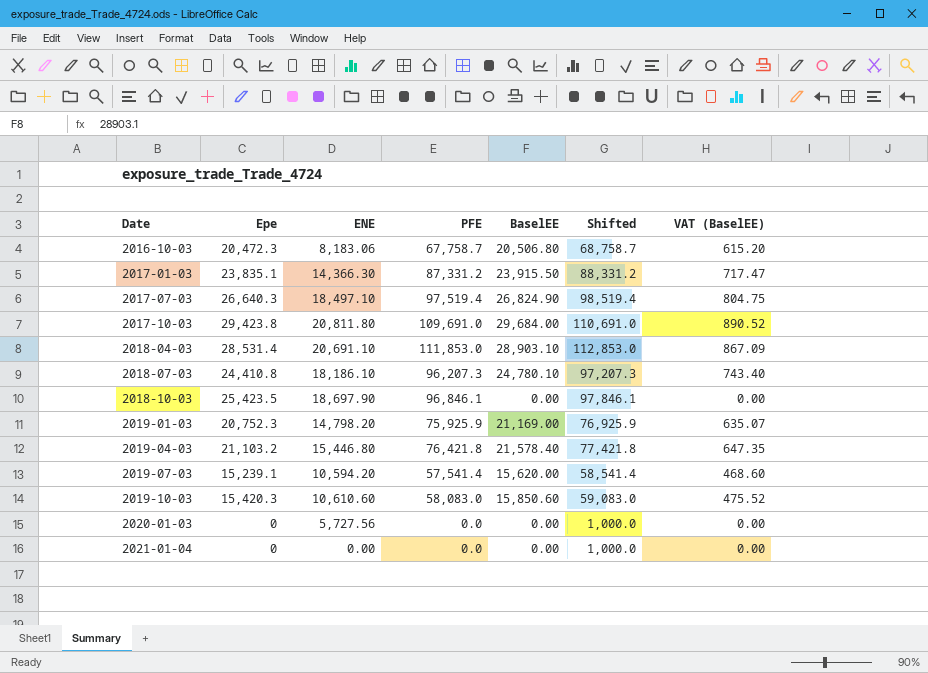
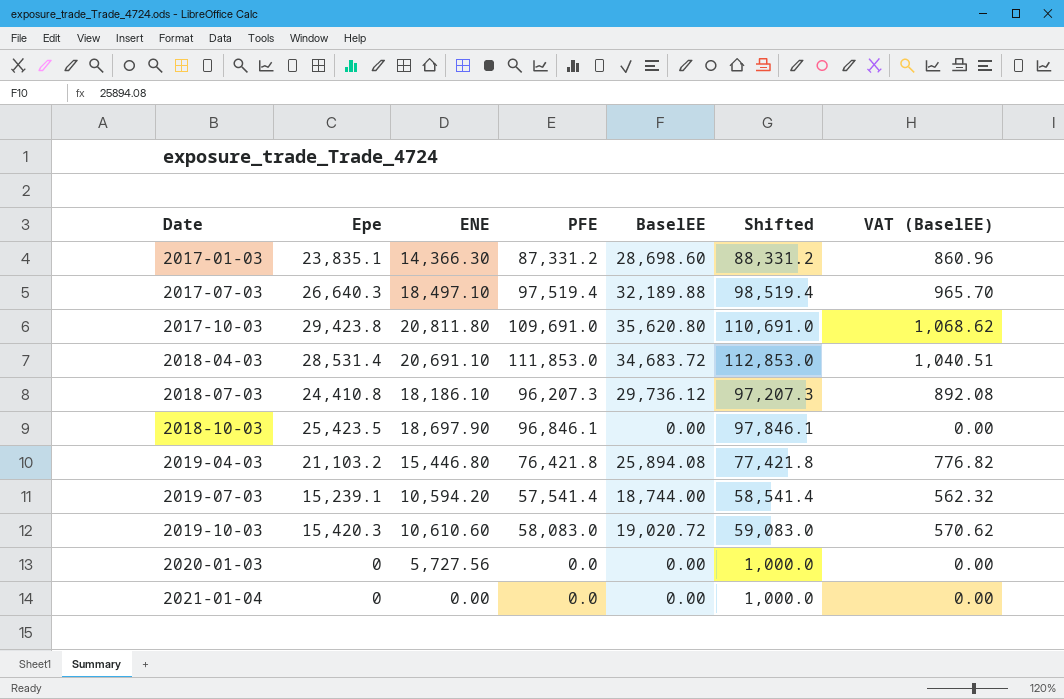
row 2016-10-03: 20,472.3 | 8,183.06 | 67,758.7 | 20,506.80 | 68,758.7 | 615.20 -> none
row 2019-01-03: 20,752.3 | 14,798.20 | 75,925.9 | 21,169.00 | 76,925.9 | 635.07 -> none
2017-01-03 | BaselEE: 23,915.50 -> 28,698.60
2017-01-03 | VAT (BaselEE): 717.47 -> 860.96
2017-07-03 | BaselEE: 26,824.90 -> 32,189.88
2017-07-03 | VAT (BaselEE): 804.75 -> 965.70
2017-10-03 | BaselEE: 29,684.00 -> 35,620.80
2017-10-03 | VAT (BaselEE): 890.52 -> 1,068.62
2018-04-03 | BaselEE: 28,903.10 -> 34,683.72
2018-04-03 | VAT (BaselEE): 867.09 -> 1,040.51
2018-07-03 | BaselEE: 24,780.10 -> 29,736.12
2018-07-03 | VAT (BaselEE): 743.40 -> 892.08
2019-04-03 | BaselEE: 21,578.40 -> 25,894.08
2019-04-03 | VAT (BaselEE): 647.35 -> 776.82
2019-07-03 | BaselEE: 15,620.00 -> 18,744.00
2019-07-03 | VAT (BaselEE): 468.60 -> 562.32
2019-10-03 | BaselEE: 15,850.60 -> 19,020.72
2019-10-03 | VAT (BaselEE): 475.52 -> 570.62

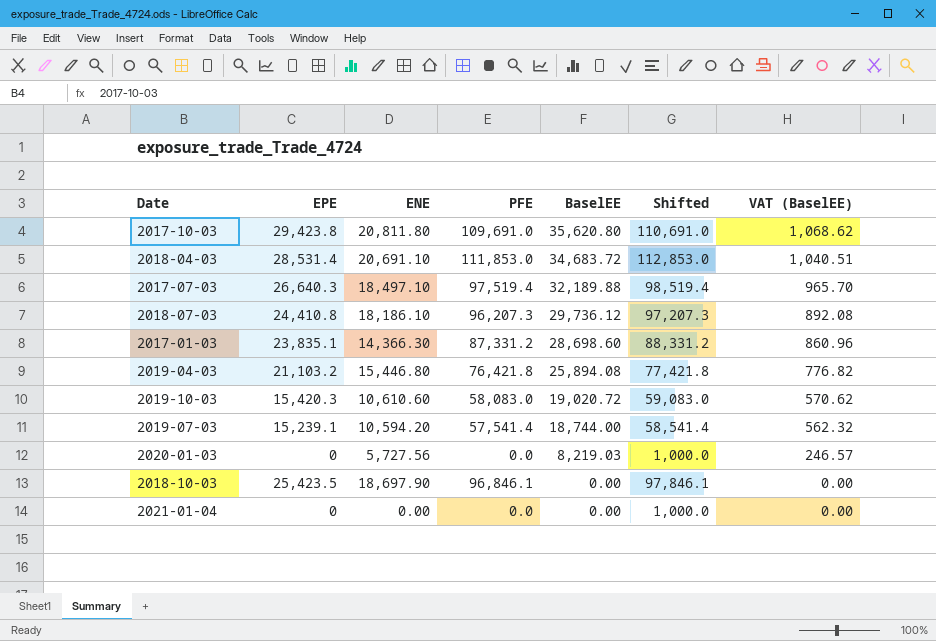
row order: Date ascending -> BaselEE descending
column name: Epe -> EPE
2020-01-03 | BaselEE: 0.00 -> 8,219.03
2020-01-03 | VAT (BaselEE): 0.00 -> 246.57

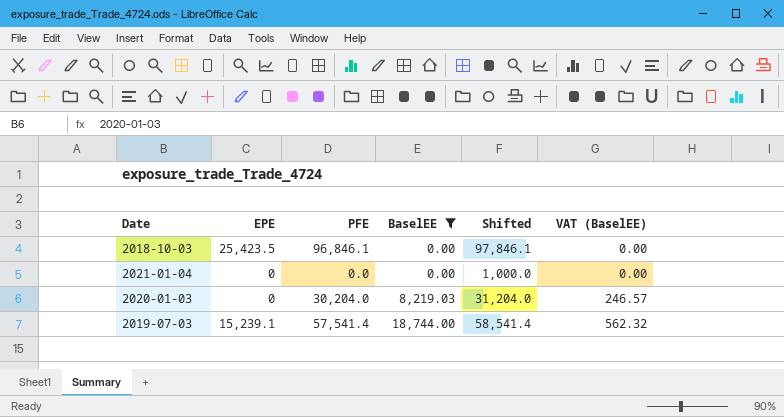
filter: none -> BaselEE <= 18,744.00
row order: BaselEE descending -> BaselEE ascending
column ENE | position: 3 -> none
2020-01-03 | PFE: 0.0 -> 30,204.0
2020-01-03 | Shifted: 1,000.0 -> 31,204.0

